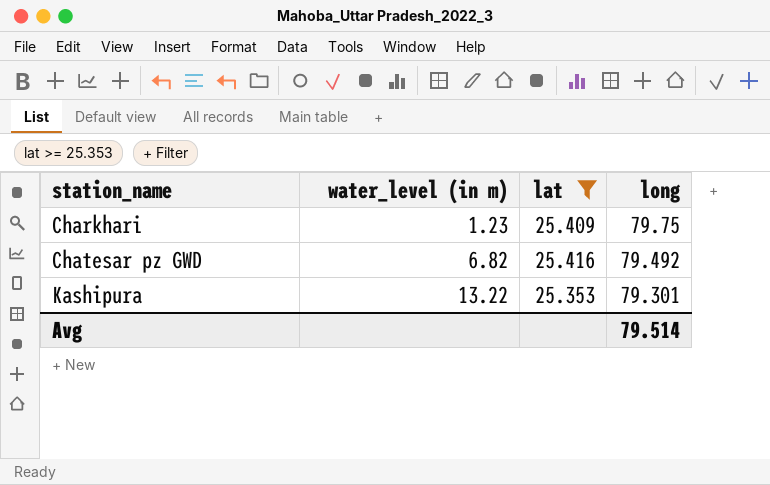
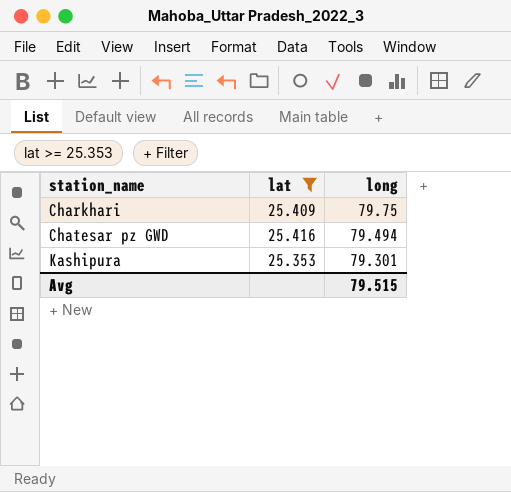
column water_level (in m) | position: 2 -> none
Chatesar pz GWD | long: 79.492 -> 79.494
Avg | long: 79.514 -> 79.515

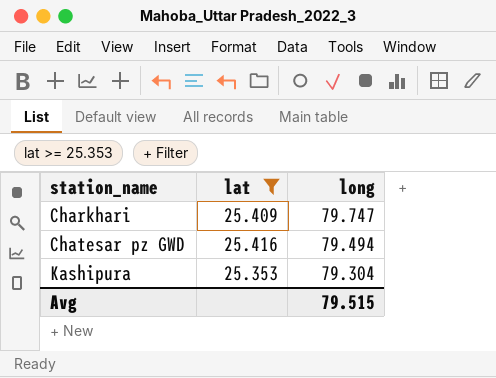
Charkhari | long: 79.75 -> 79.747
Kashipura | long: 79.301 -> 79.304

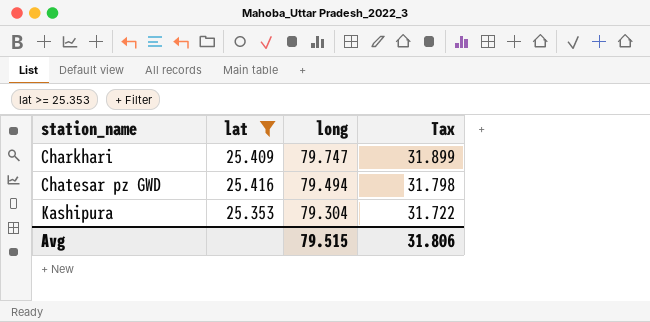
column Tax | formula: none -> [long] * 0.4

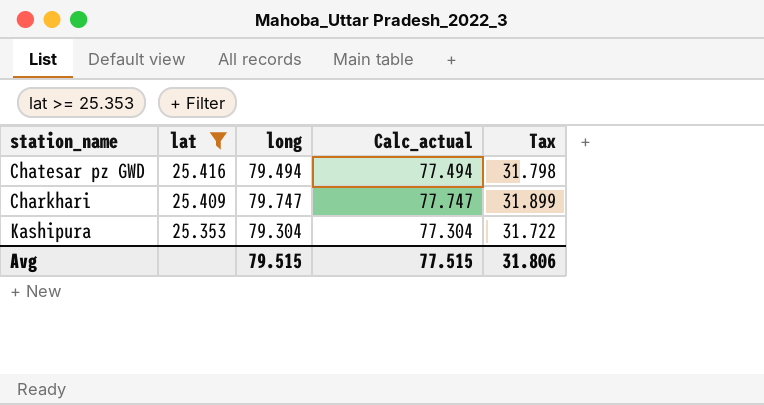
row order: station_name ascending -> lat descending
column Calc_actual | formula: none -> [long] - 2

